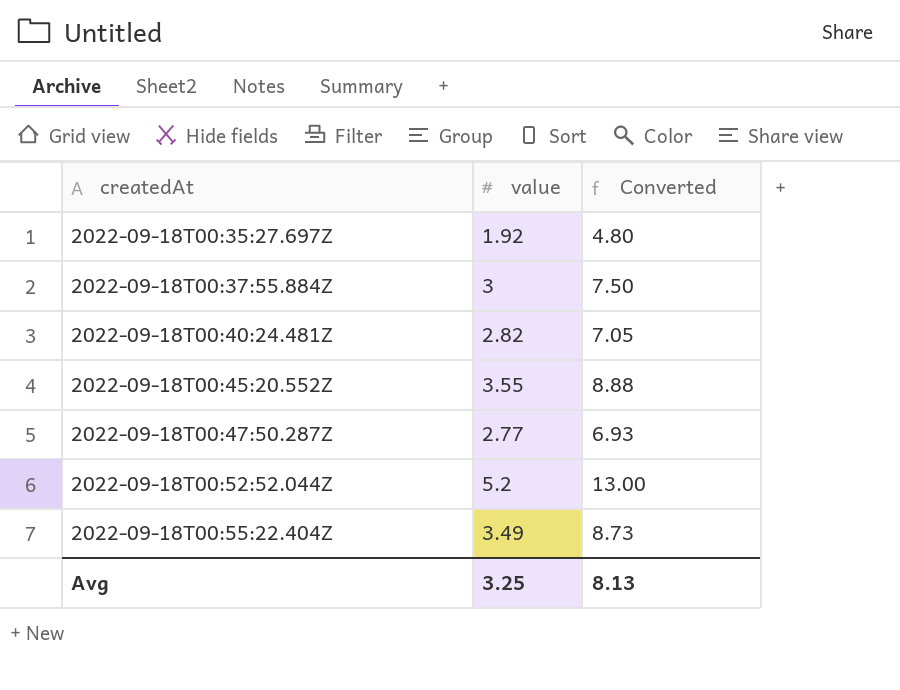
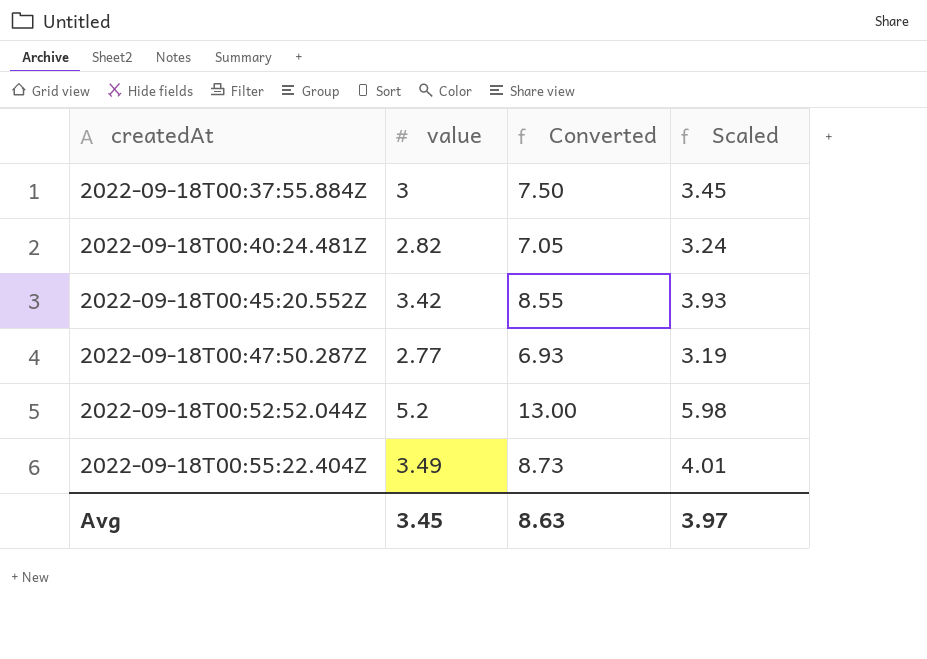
column Scaled | formula: none -> [value] * 1.15
row 2022-09-18T00:35:27.697Z: 1.92 | 4.80 -> none
2022-09-18T00:45:20.552Z | value: 3.55 -> 3.42
2022-09-18T00:45:20.552Z | Converted: 8.88 -> 8.55
Avg | value: 3.25 -> 3.45
Avg | Converted: 8.13 -> 8.63

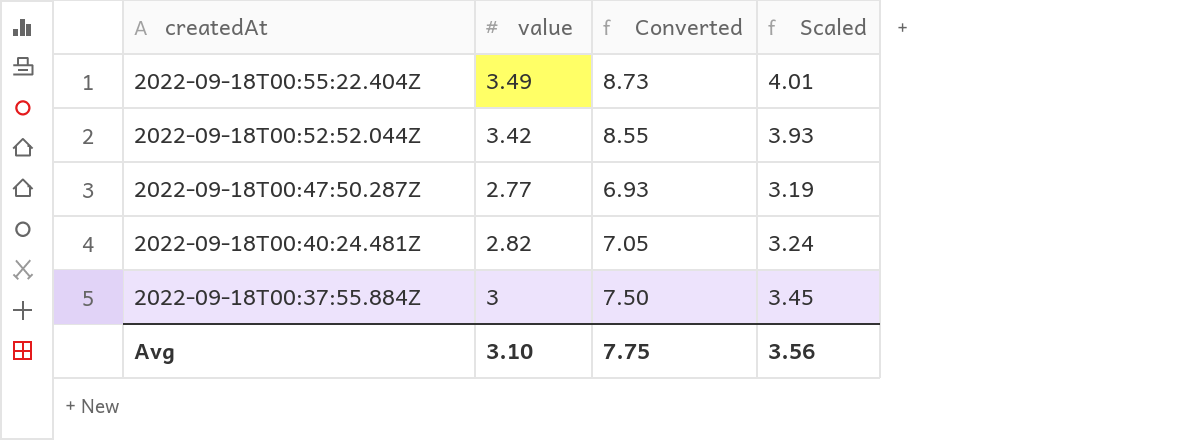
row order: createdAt ascending -> createdAt descending
row 2022-09-18T00:45:20.552Z: 3.42 | 8.55 | 3.93 -> none
2022-09-18T00:52:52.044Z | value: 5.2 -> 3.42
2022-09-18T00:52:52.044Z | Converted: 13.00 -> 8.55
2022-09-18T00:52:52.044Z | Scaled: 5.98 -> 3.93
Avg | value: 3.45 -> 3.10
Avg | Converted: 8.63 -> 7.75
Avg | Scaled: 3.97 -> 3.56

